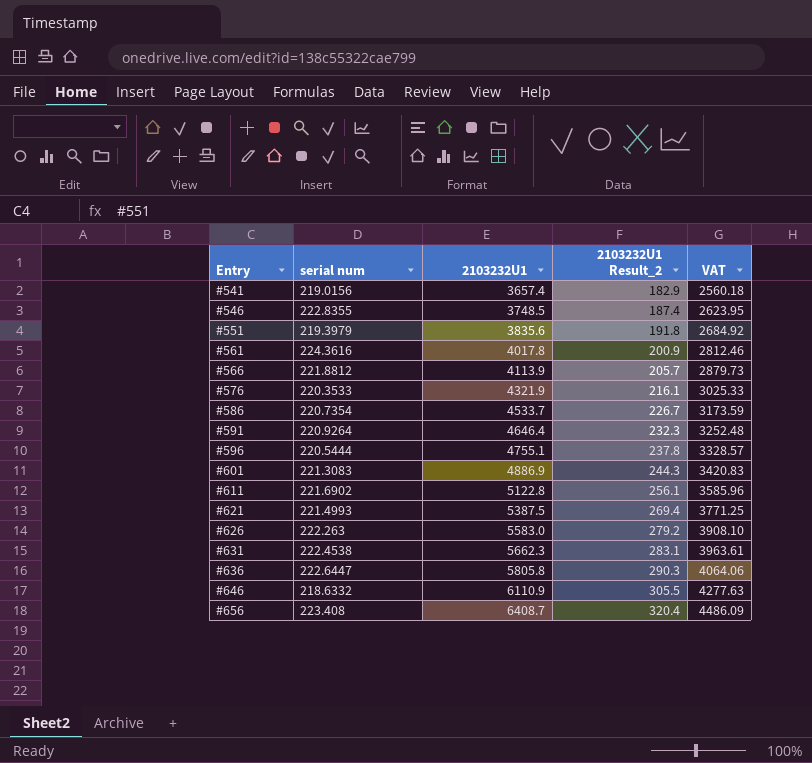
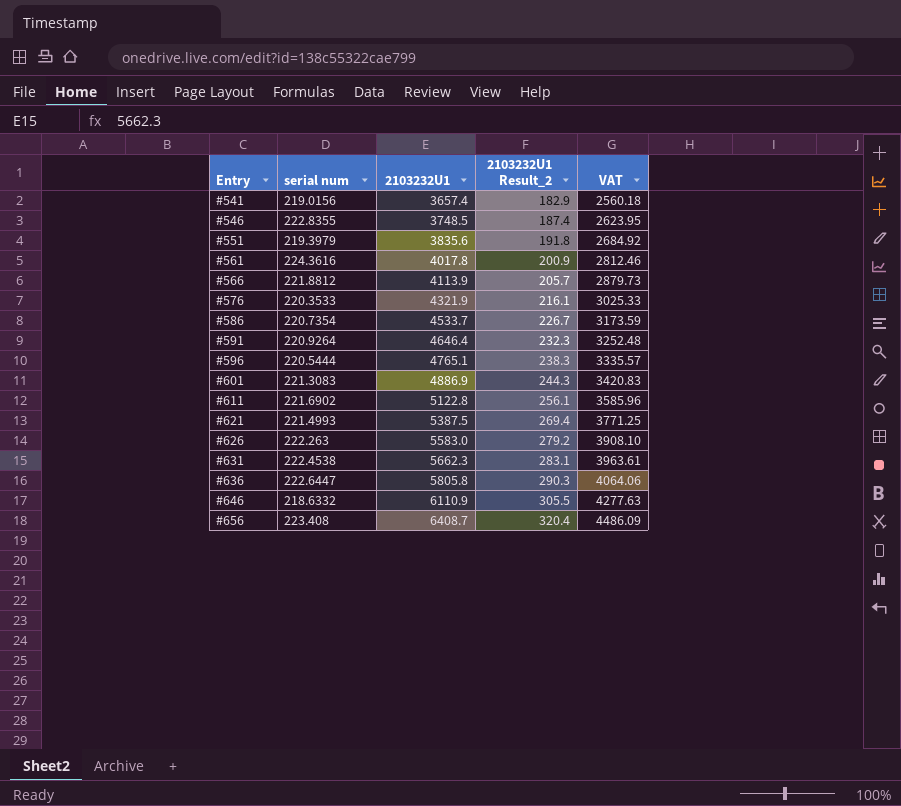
#596 | 2103232U1: 4755.1 -> 4765.1
#596 | 2103232U1 Result_2: 237.8 -> 238.3
#596 | VAT: 3328.57 -> 3335.57

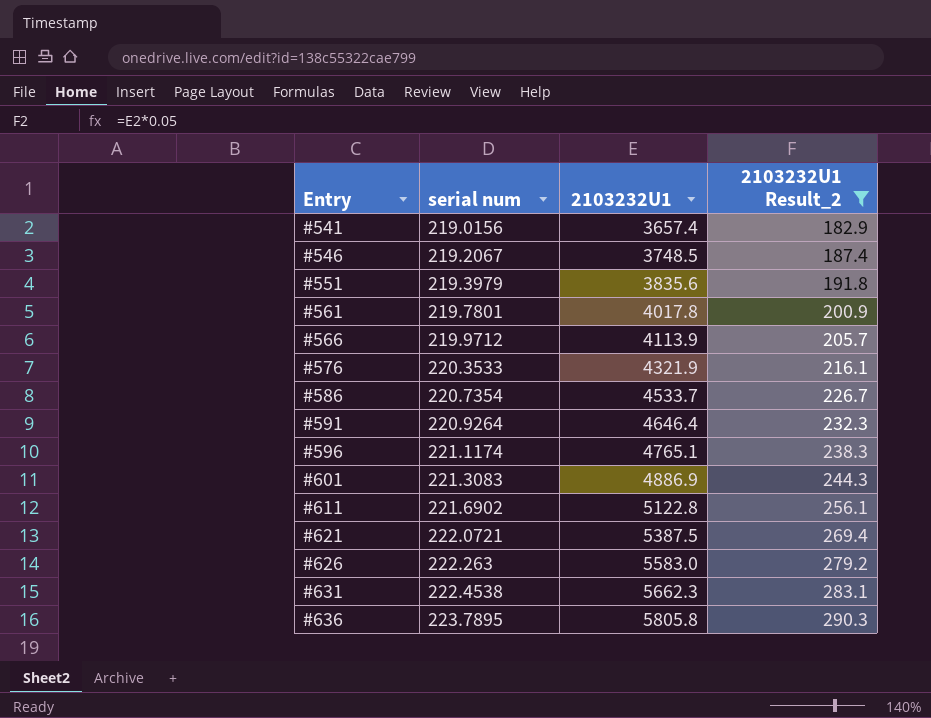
filter: none -> 2103232U1 Result_2 <= 290.3
column VAT | formula: [2103232U1] * 0.7 -> none
#546 | serial num: 222.8355 -> 219.2067
#561 | serial num: 224.3616 -> 219.7801
#566 | serial num: 221.8812 -> 219.9712
#596 | serial num: 220.5444 -> 221.1174
#621 | serial num: 221.4993 -> 222.0721
#636 | serial num: 222.6447 -> 223.7895

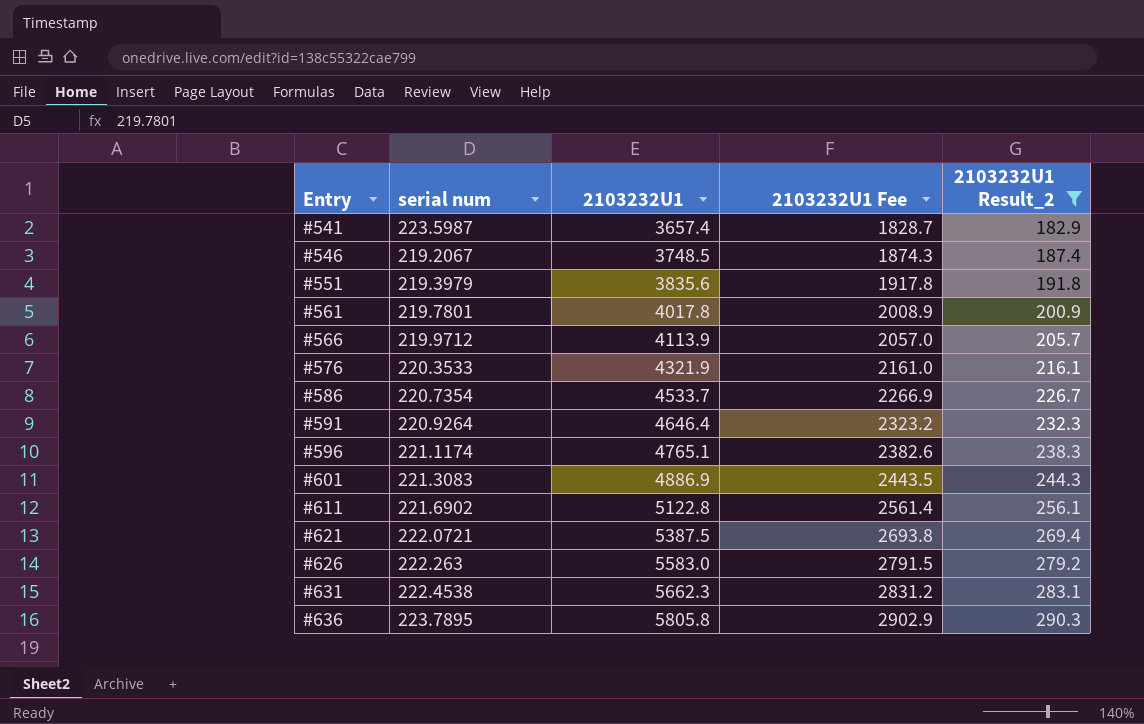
column 2103232U1 Fee | formula: none -> [2103232U1] * 0.5
#541 | serial num: 219.0156 -> 223.5987

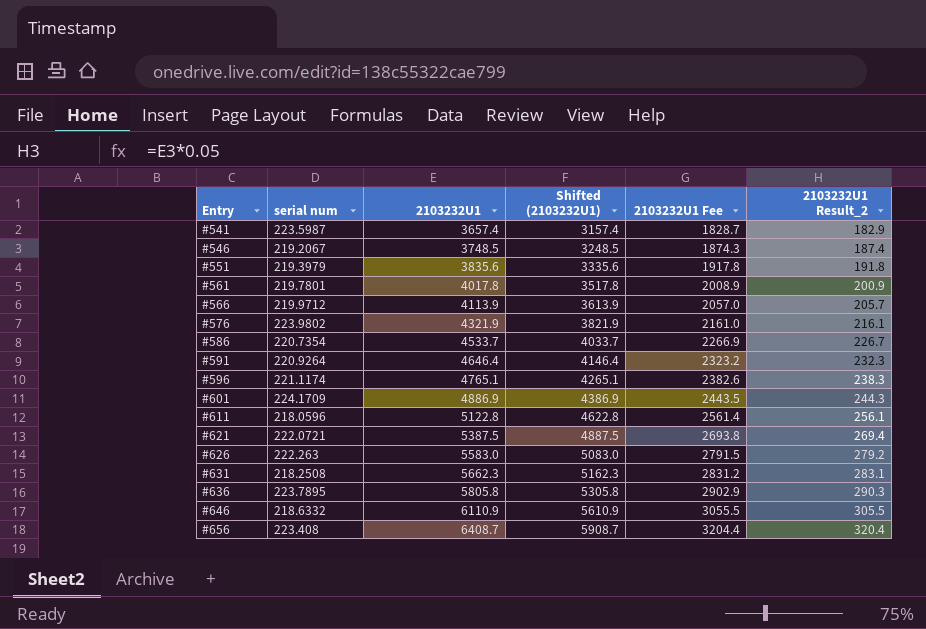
filter: 2103232U1 Result_2 <= 290.3 -> none
column Shifted (2103232U1) | formula: none -> [2103232U1] - 500
#576 | serial num: 220.3533 -> 223.9802
#601 | serial num: 221.3083 -> 224.1709
#611 | serial num: 221.6902 -> 218.0596
#631 | serial num: 222.4538 -> 218.2508

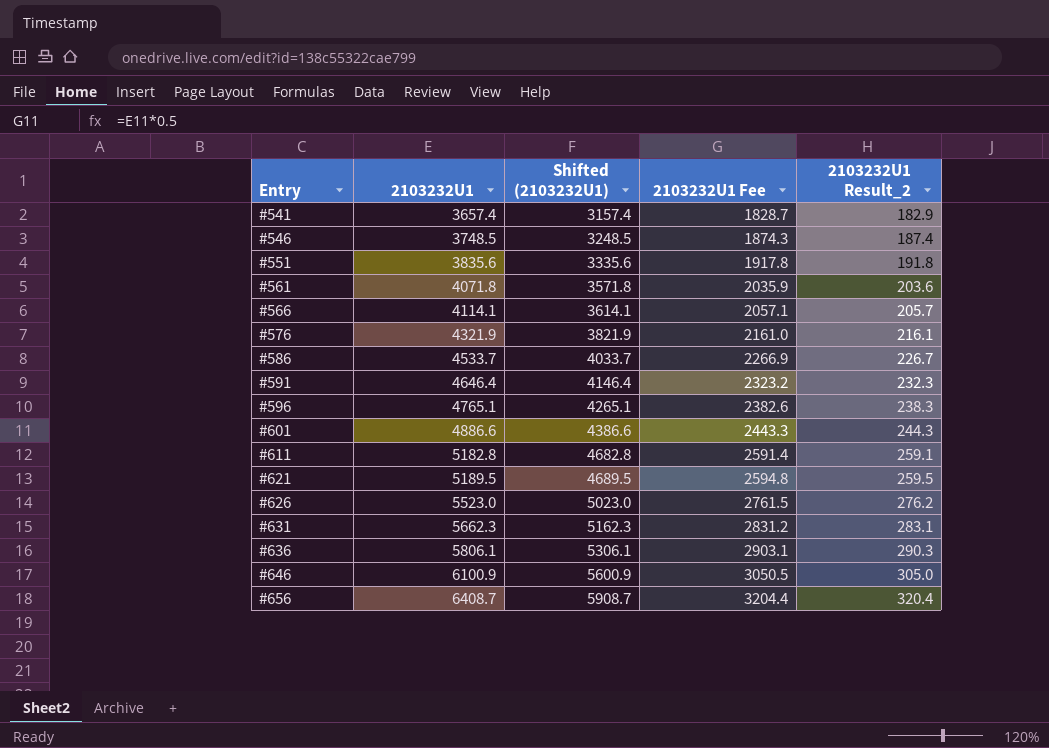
column serial num | position: 2 -> none
#561 | 2103232U1: 4017.8 -> 4071.8
#561 | Shifted (2103232U1): 3517.8 -> 3571.8
#561 | 2103232U1 Fee: 2008.9 -> 2035.9
#561 | 2103232U1 Result_2: 200.9 -> 203.6
#566 | 2103232U1: 4113.9 -> 4114.1
#566 | Shifted (2103232U1): 3613.9 -> 3614.1
#566 | 2103232U1 Fee: 2057.0 -> 2057.1
#601 | 2103232U1: 4886.9 -> 4886.6
#601 | Shifted (2103232U1): 4386.9 -> 4386.6
#601 | 2103232U1 Fee: 2443.5 -> 2443.3
#611 | 2103232U1: 5122.8 -> 5182.8
#611 | Shifted (2103232U1): 4622.8 -> 4682.8
#611 | 2103232U1 Fee: 2561.4 -> 2591.4
#611 | 2103232U1 Result_2: 256.1 -> 259.1
#621 | 2103232U1: 5387.5 -> 5189.5
#621 | Shifted (2103232U1): 4887.5 -> 4689.5
#621 | 2103232U1 Fee: 2693.8 -> 2594.8
#621 | 2103232U1 Result_2: 269.4 -> 259.5
#626 | 2103232U1: 5583.0 -> 5523.0
#626 | Shifted (2103232U1): 5083.0 -> 5023.0
#626 | 2103232U1 Fee: 2791.5 -> 2761.5
#626 | 2103232U1 Result_2: 279.2 -> 276.2
#636 | 2103232U1: 5805.8 -> 5806.1
#636 | Shifted (2103232U1): 5305.8 -> 5306.1
#636 | 2103232U1 Fee: 2902.9 -> 2903.1
#646 | 2103232U1: 6110.9 -> 6100.9
#646 | Shifted (2103232U1): 5610.9 -> 5600.9
#646 | 2103232U1 Fee: 3055.5 -> 3050.5
#646 | 2103232U1 Result_2: 305.5 -> 305.0

